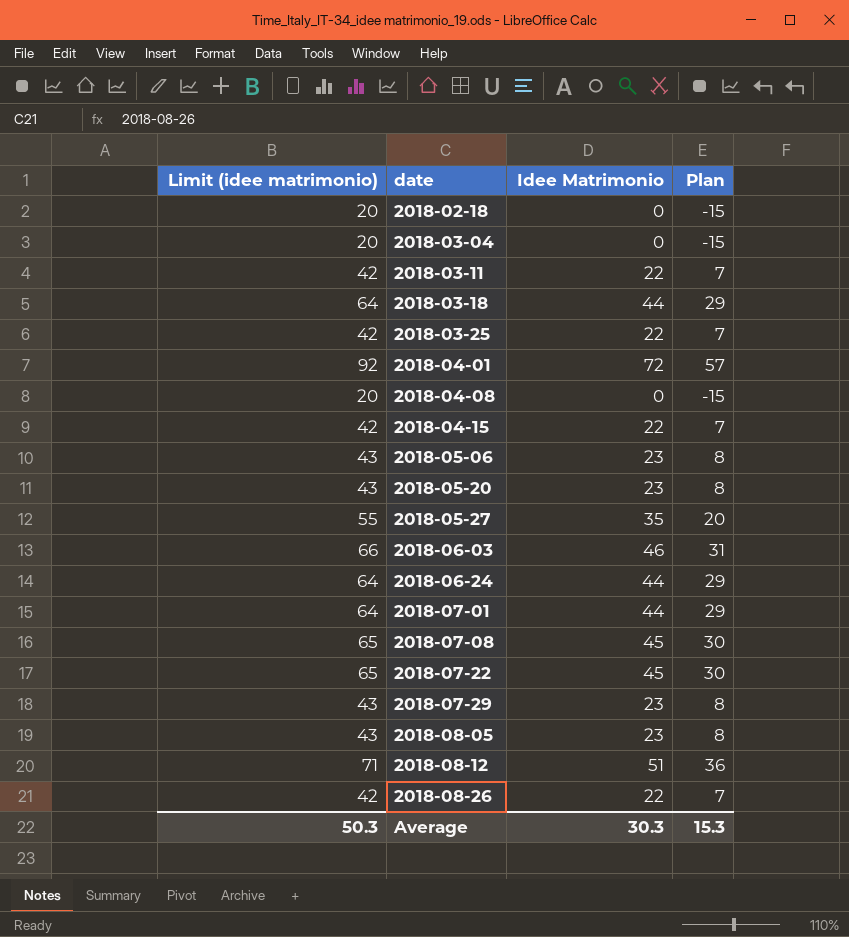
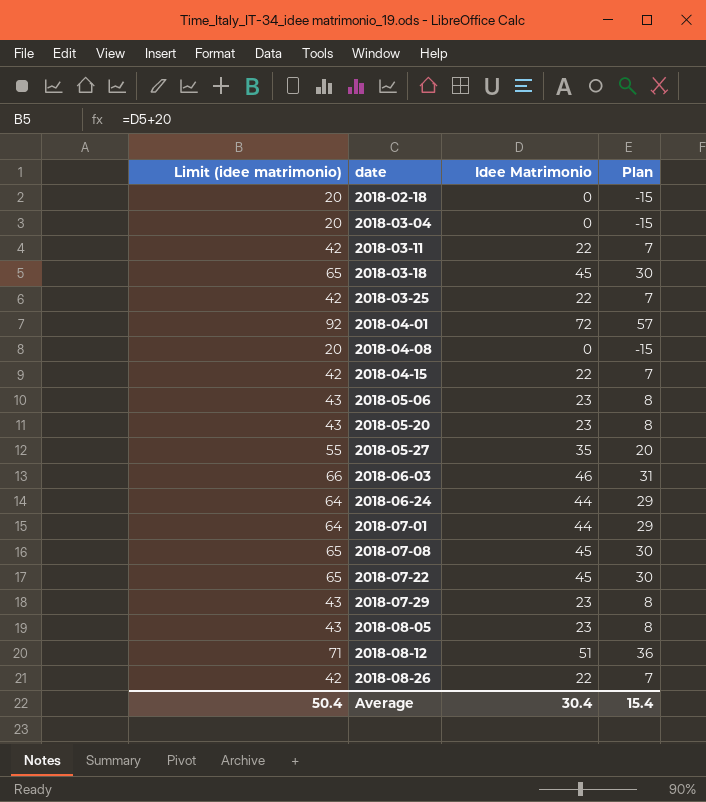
2018-03-18 | Limit (idee matrimonio): 64 -> 65
2018-03-18 | Idee Matrimonio: 44 -> 45
2018-03-18 | Plan: 29 -> 30
Average | Limit (idee matrimonio): 50.3 -> 50.4
Average | Idee Matrimonio: 30.3 -> 30.4
Average | Plan: 15.3 -> 15.4

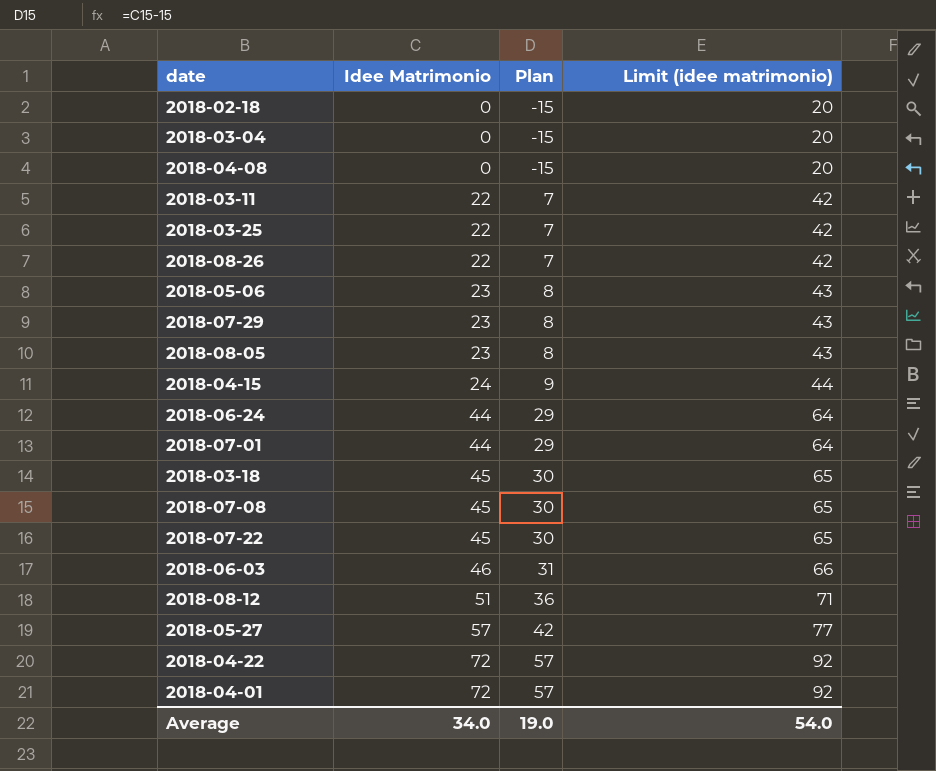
row order: date ascending -> Idee Matrimonio ascending
column Limit (idee matrimonio) | position: 1 -> 4
row 2018-05-20: 43 | 23 | 8 -> none
2018-04-15 | Idee Matrimonio: 22 -> 24
2018-04-15 | Plan: 7 -> 9
2018-04-15 | Limit (idee matrimonio): 42 -> 44
2018-05-27 | Idee Matrimonio: 35 -> 57
2018-05-27 | Plan: 20 -> 42
2018-05-27 | Limit (idee matrimonio): 55 -> 77
row 2018-04-22: none -> 72 | 57 | 92
Average | Idee Matrimonio: 30.4 -> 34.0
Average | Plan: 15.4 -> 19.0
Average | Limit (idee matrimonio): 50.4 -> 54.0

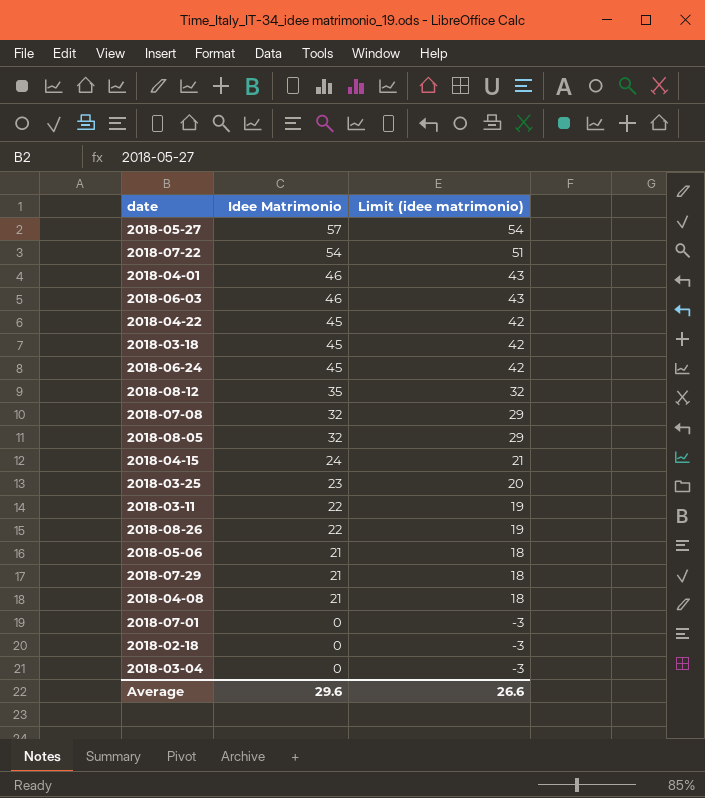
row order: Idee Matrimonio ascending -> Idee Matrimonio descending
column Plan | formula: [Idee Matrimonio] - 15 -> none
column Limit (idee matrimonio) | formula: [Idee Matrimonio] + 20 -> [Idee Matrimonio] - 3
2018-07-22 | Idee Matrimonio: 45 -> 54
2018-04-01 | Idee Matrimonio: 72 -> 46
2018-04-22 | Idee Matrimonio: 72 -> 45
2018-06-24 | Idee Matrimonio: 44 -> 45
2018-08-12 | Idee Matrimonio: 51 -> 35
2018-07-08 | Idee Matrimonio: 45 -> 32
2018-08-05 | Idee Matrimonio: 23 -> 32
2018-03-25 | Idee Matrimonio: 22 -> 23
2018-05-06 | Idee Matrimonio: 23 -> 21
2018-07-29 | Idee Matrimonio: 23 -> 21
2018-04-08 | Idee Matrimonio: 0 -> 21
2018-07-01 | Idee Matrimonio: 44 -> 0
Average | Idee Matrimonio: 34.0 -> 29.6
Average | Limit (idee matrimonio): 54.0 -> 26.6

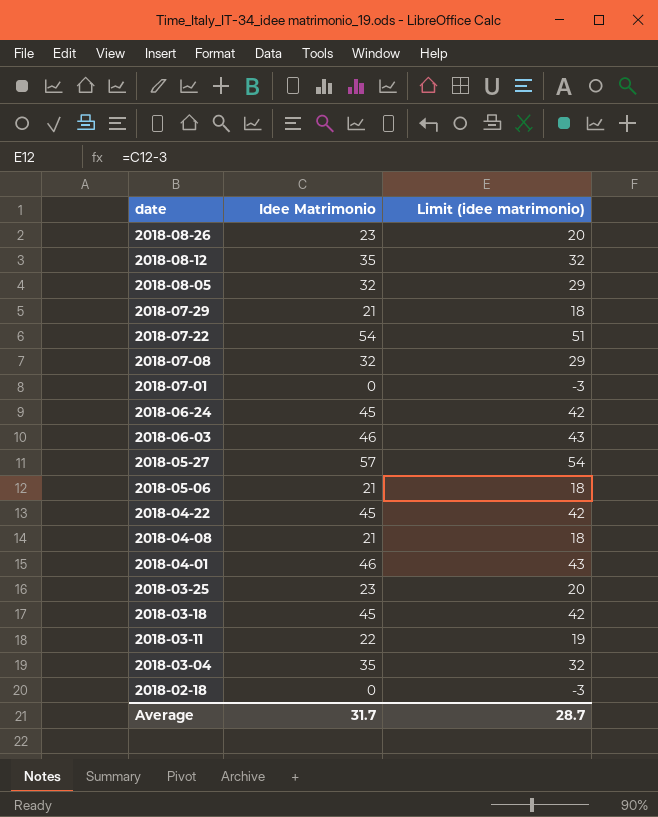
row order: Idee Matrimonio descending -> date descending
row 2018-04-15: 24 | 21 -> none
2018-08-26 | Idee Matrimonio: 22 -> 23
2018-08-26 | Limit (idee matrimonio): 19 -> 20
2018-03-04 | Idee Matrimonio: 0 -> 35
2018-03-04 | Limit (idee matrimonio): -3 -> 32
Average | Idee Matrimonio: 29.6 -> 31.7
Average | Limit (idee matrimonio): 26.6 -> 28.7

